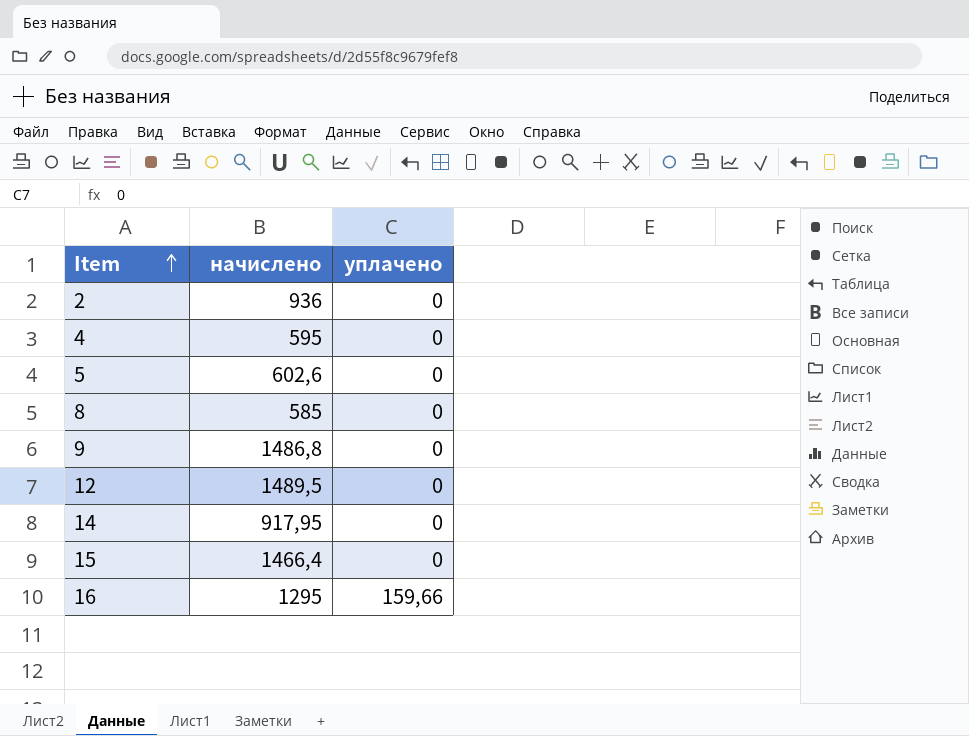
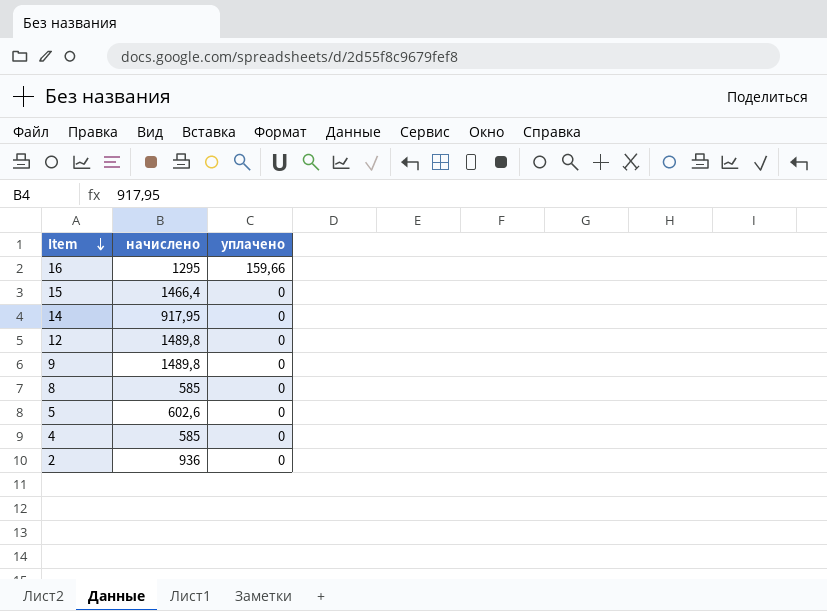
row order: Item ascending -> Item descending
12 | начислено: 1489,5 -> 1489,8
9 | начислено: 1486,8 -> 1489,8
4 | начислено: 595 -> 585

